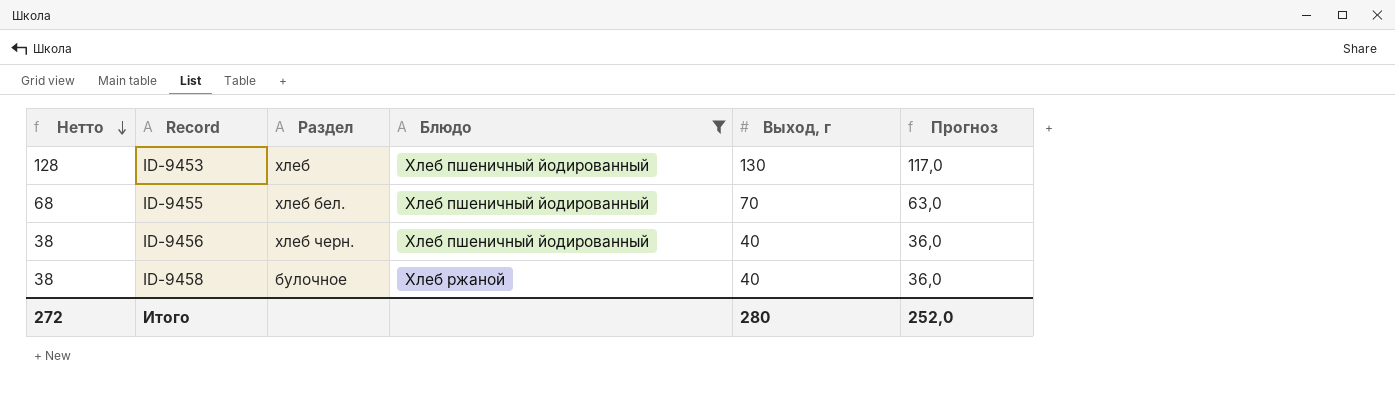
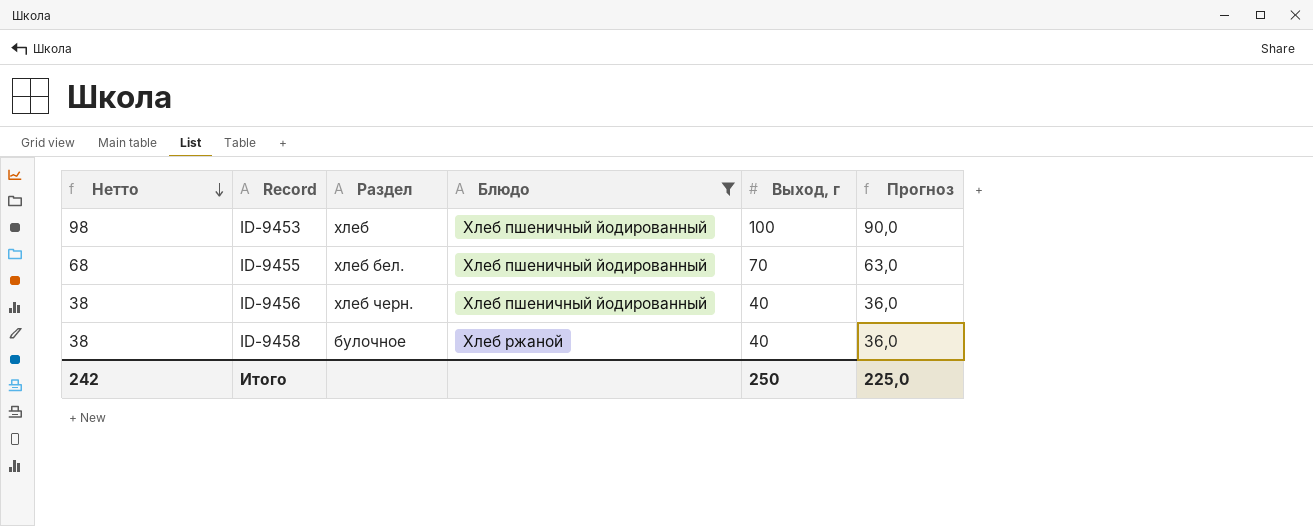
ID-9453 | Нетто: 128 -> 98
ID-9453 | Выход, г: 130 -> 100
ID-9453 | Прогноз: 117,0 -> 90,0
Итого | Нетто: 272 -> 242
Итого | Выход, г: 280 -> 250
Итого | Прогноз: 252,0 -> 225,0

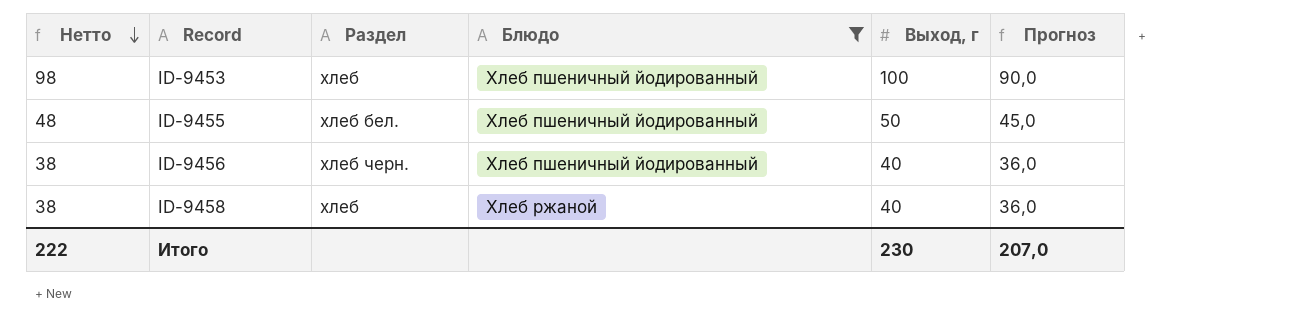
ID-9455 | Нетто: 68 -> 48
ID-9455 | Выход, г: 70 -> 50
ID-9455 | Прогноз: 63,0 -> 45,0
ID-9458 | Раздел: булочное -> хлеб
Итого | Нетто: 242 -> 222
Итого | Выход, г: 250 -> 230
Итого | Прогноз: 225,0 -> 207,0

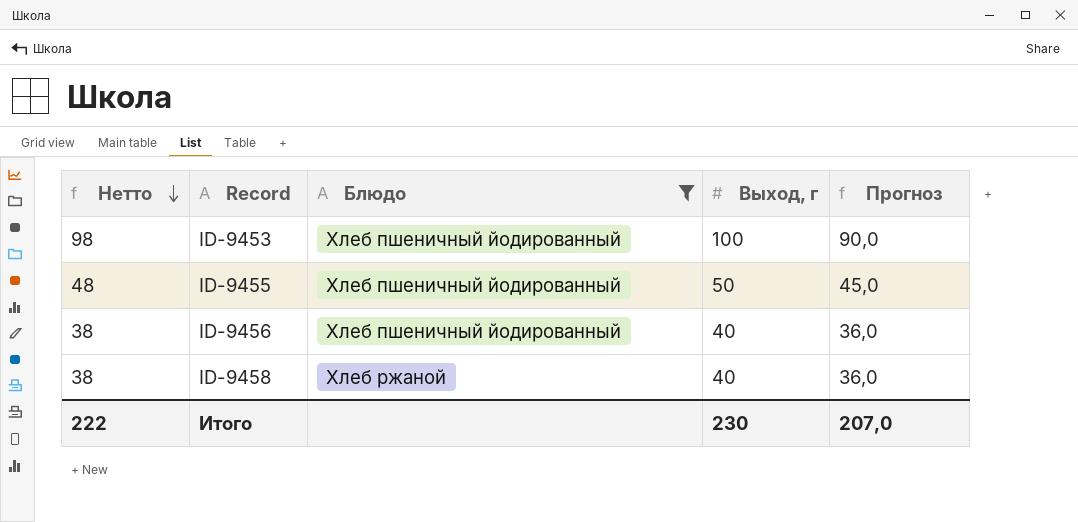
column Раздел | position: 3 -> none

